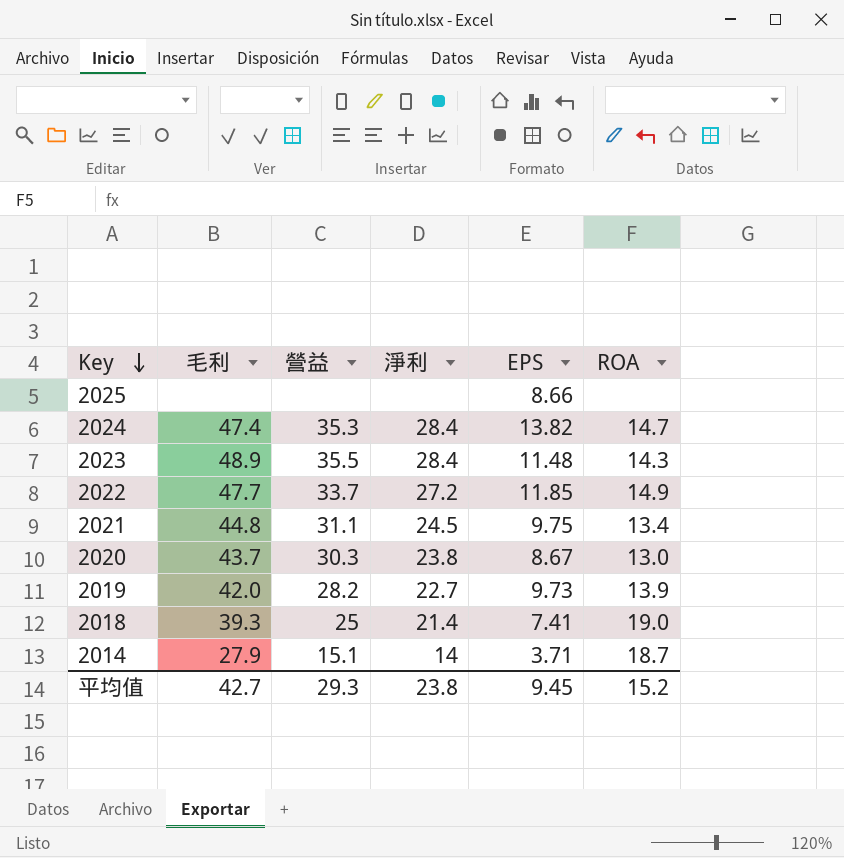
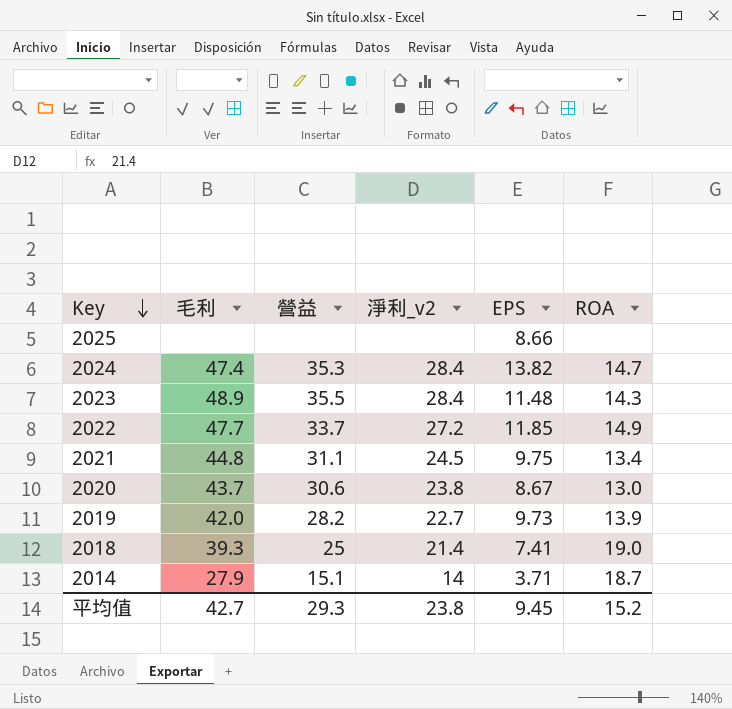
column name: 淨利 -> 淨利_v2
2020 | 營益: 30.3 -> 30.6

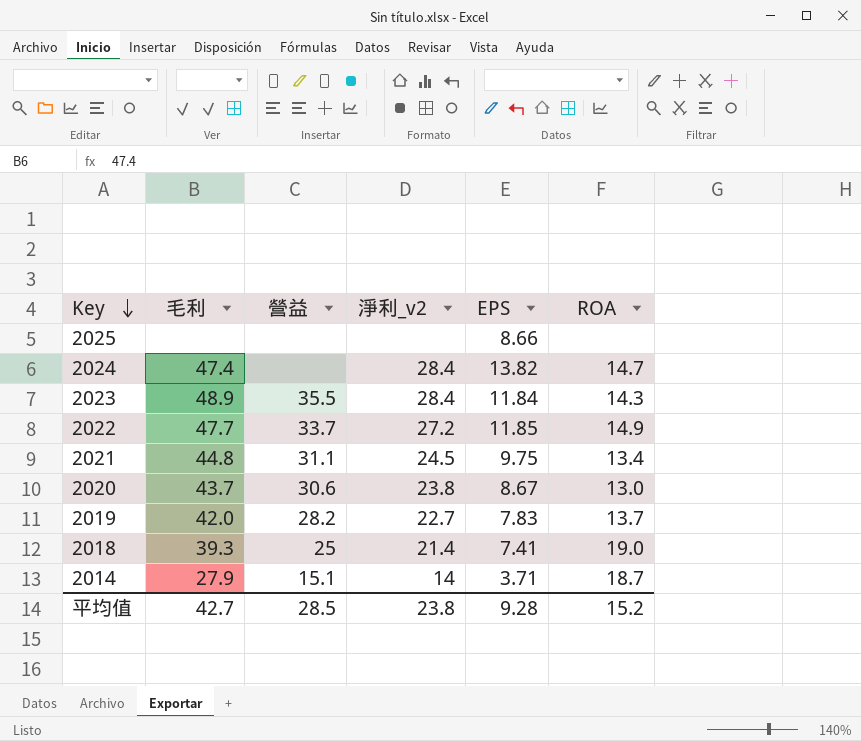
2024 | 營益: 35.3 -> none
2023 | EPS: 11.48 -> 11.84
2019 | EPS: 9.73 -> 7.83
2019 | ROA: 13.9 -> 13.7
平均值 | 營益: 29.3 -> 28.5
平均值 | EPS: 9.45 -> 9.28

